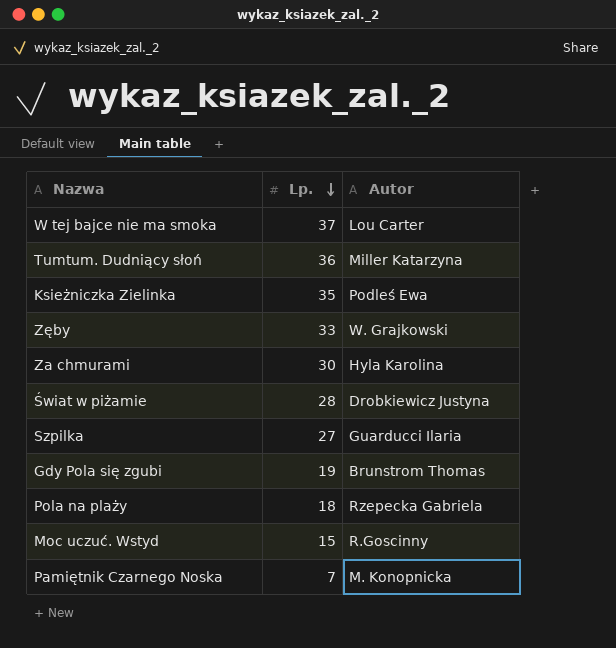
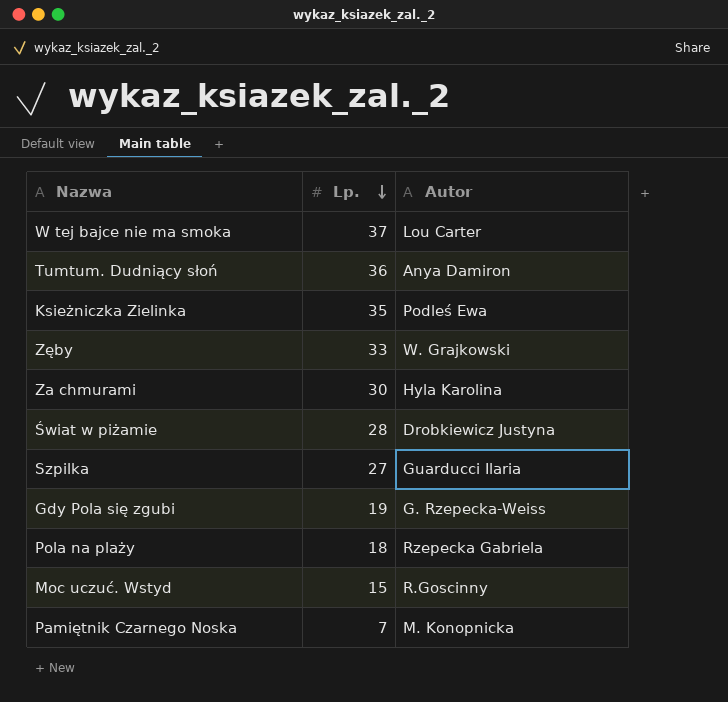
Tumtum. Dudniący słoń | Autor: Miller Katarzyna -> Anya Damiron
Gdy Pola się zgubi | Autor: Brunstrom Thomas -> G. Rzepecka-Weiss

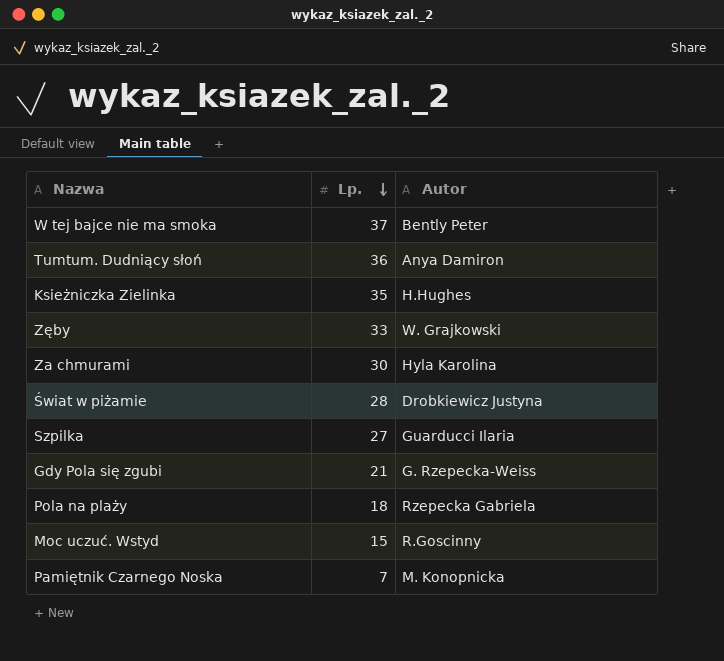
W tej bajce nie ma smoka | Autor: Lou Carter -> Bently Peter
Ksieżniczka Zielinka | Autor: Podleś Ewa -> H.Hughes
Gdy Pola się zgubi | Lp.: 19 -> 21

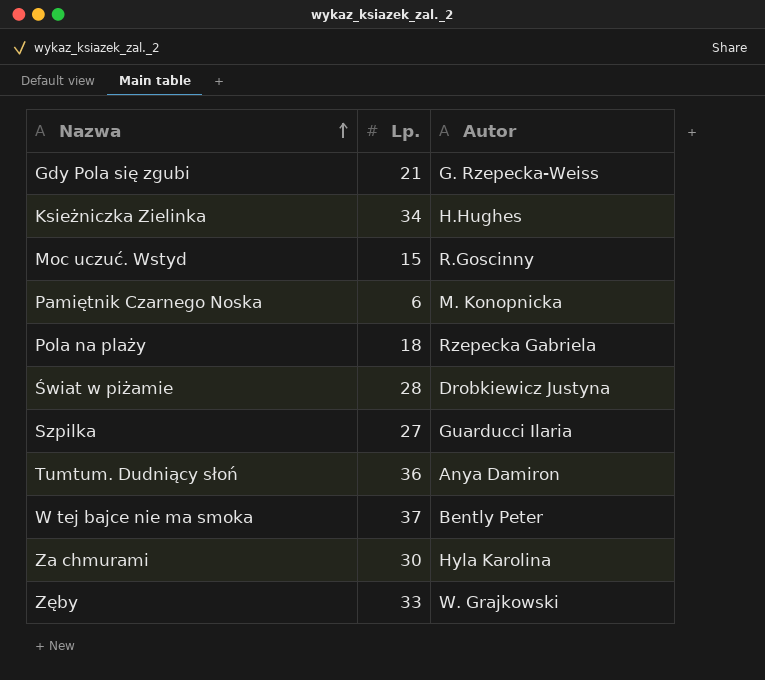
row order: Lp. descending -> Nazwa ascending
Ksieżniczka Zielinka | Lp.: 35 -> 34
Pamiętnik Czarnego Noska | Lp.: 7 -> 6

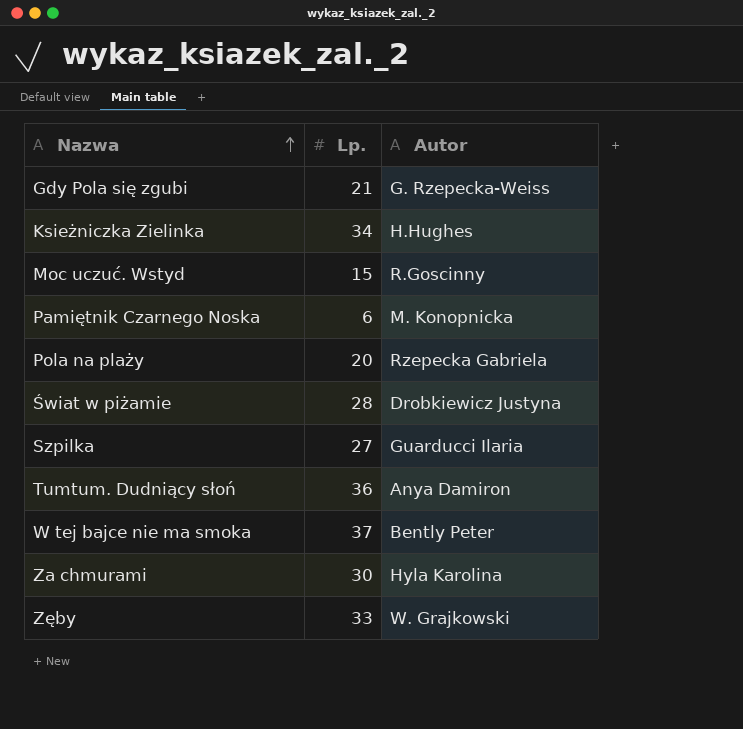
Pola na plaży | Lp.: 18 -> 20

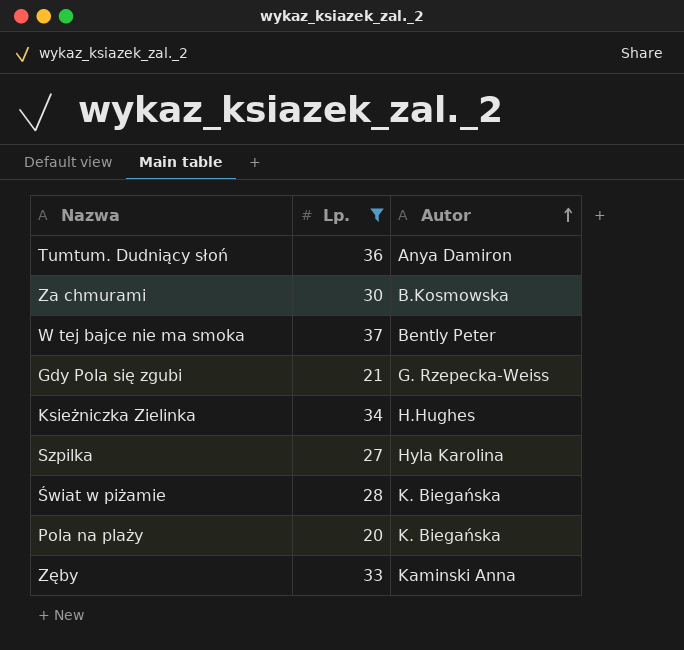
filter: none -> Lp. >= 20
row order: Nazwa ascending -> Autor ascending
Za chmurami | Autor: Hyla Karolina -> B.Kosmowska
Szpilka | Autor: Guarducci Ilaria -> Hyla Karolina
Świat w piżamie | Autor: Drobkiewicz Justyna -> K. Biegańska
Pola na plaży | Autor: Rzepecka Gabriela -> K. Biegańska
Zęby | Autor: W. Grajkowski -> Kaminski Anna

